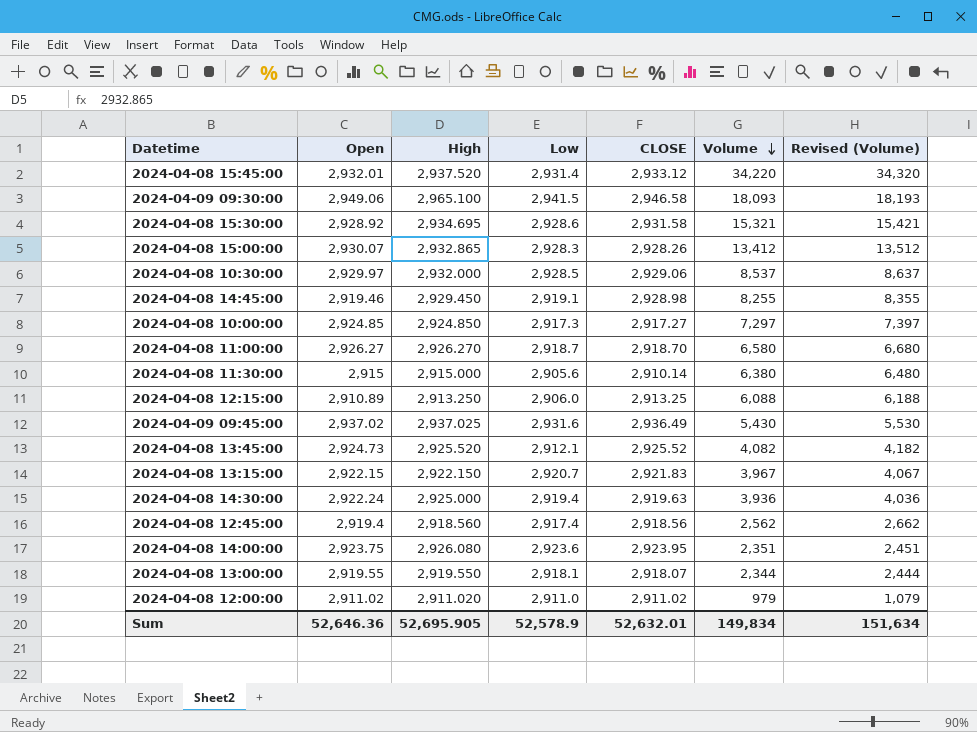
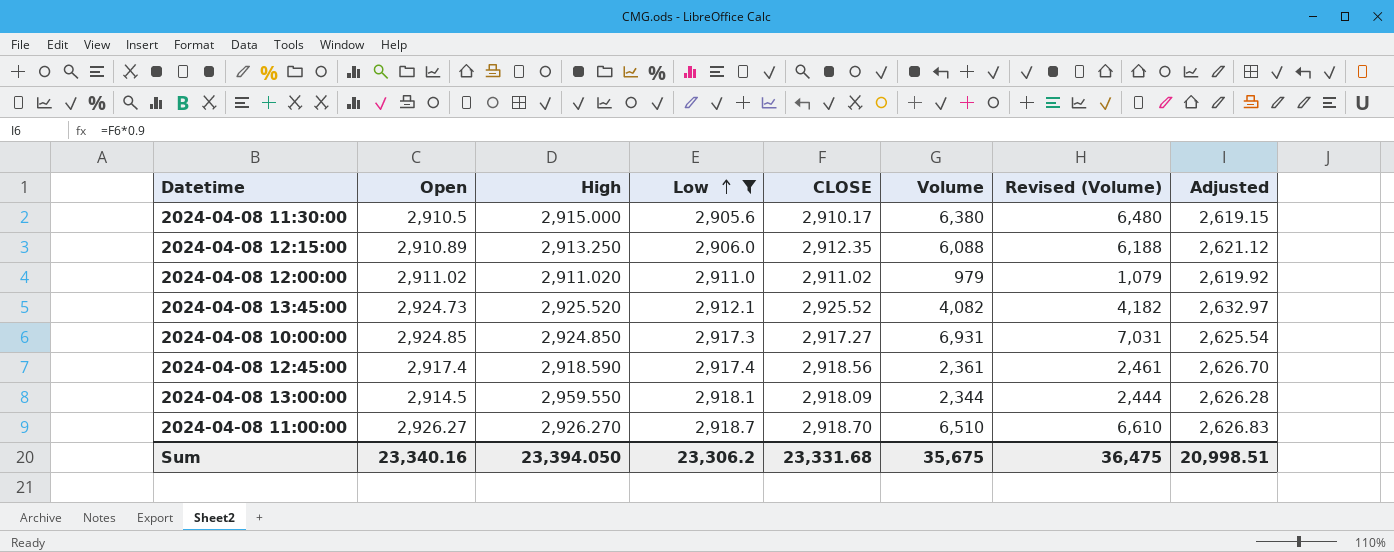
filter: none -> Low <= 2,918.7
row order: Volume descending -> Low ascending
column Adjusted | formula: none -> [CLOSE] * 0.9
2024-04-08 11:30:00 | Open: 2,915 -> 2,910.5
2024-04-08 11:30:00 | CLOSE: 2,910.14 -> 2,910.17
2024-04-08 12:15:00 | CLOSE: 2,913.25 -> 2,912.35
2024-04-08 10:00:00 | Volume: 7,297 -> 6,931
2024-04-08 10:00:00 | Revised (Volume): 7,397 -> 7,031
2024-04-08 12:45:00 | Open: 2,919.4 -> 2,917.4
2024-04-08 12:45:00 | High: 2,918.560 -> 2,918.590
2024-04-08 12:45:00 | Volume: 2,562 -> 2,361
2024-04-08 12:45:00 | Revised (Volume): 2,662 -> 2,461
2024-04-08 13:00:00 | Open: 2,919.55 -> 2,914.5
2024-04-08 13:00:00 | High: 2,919.550 -> 2,959.550
2024-04-08 13:00:00 | CLOSE: 2,918.07 -> 2,918.09
2024-04-08 11:00:00 | Volume: 6,580 -> 6,510
2024-04-08 11:00:00 | Revised (Volume): 6,680 -> 6,610
Sum | Open: 52,646.36 -> 23,340.16
Sum | High: 52,695.905 -> 23,394.050
Sum | Low: 52,578.9 -> 23,306.2
Sum | CLOSE: 52,632.01 -> 23,331.68
Sum | Volume: 149,834 -> 35,675
Sum | Revised (Volume): 151,634 -> 36,475

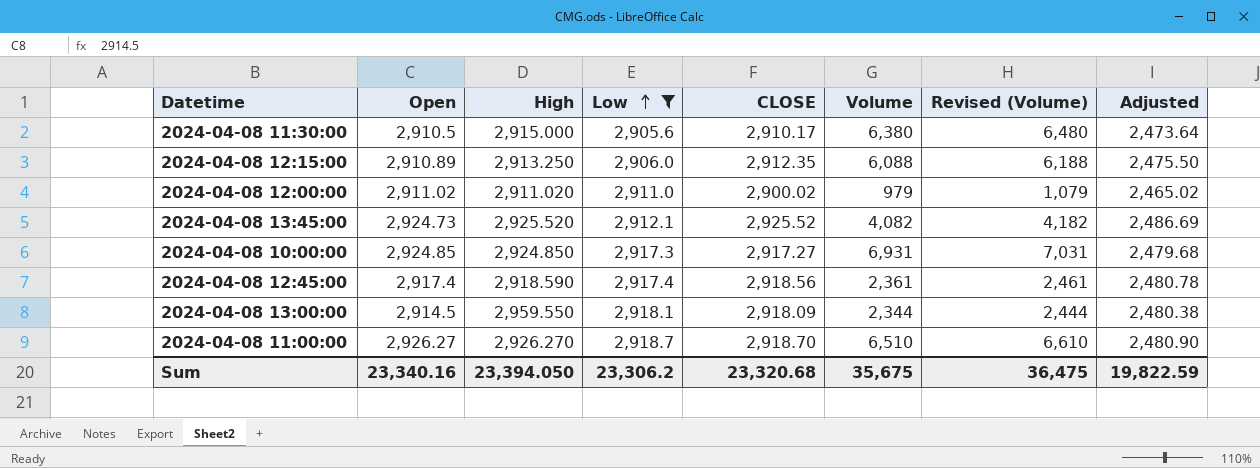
column Adjusted | formula: [CLOSE] * 0.9 -> [CLOSE] * 0.85
2024-04-08 12:00:00 | CLOSE: 2,911.02 -> 2,900.02
Sum | CLOSE: 23,331.68 -> 23,320.68
Sum | Adjusted: 20,998.51 -> 19,822.59

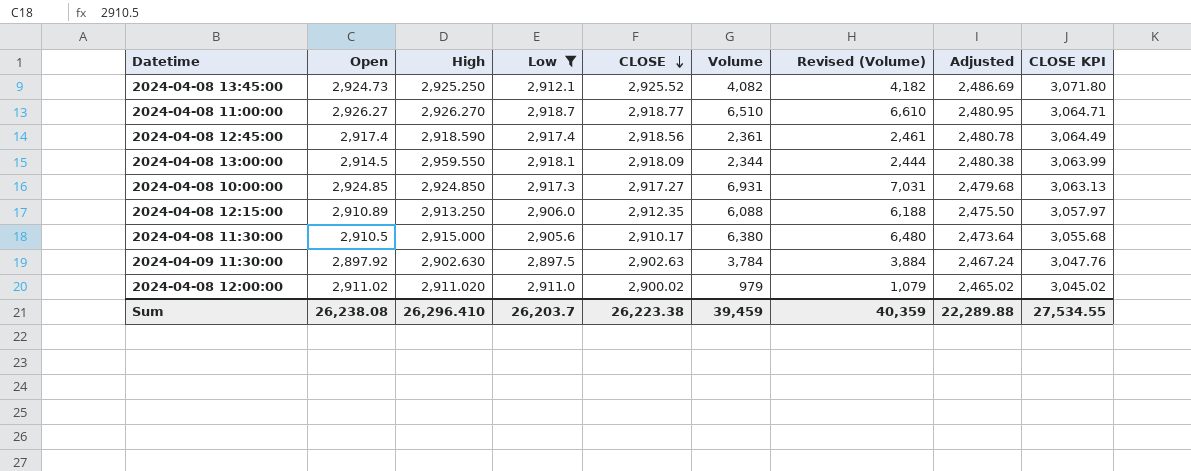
row order: Low ascending -> CLOSE descending
column CLOSE KPI | formula: none -> [CLOSE] * 1.05
2024-04-08 13:45:00 | High: 2,925.520 -> 2,925.250
2024-04-08 11:00:00 | CLOSE: 2,918.70 -> 2,918.77
2024-04-08 11:00:00 | Adjusted: 2,480.90 -> 2,480.95
row 2024-04-09 11:30:00: none -> 2,897.92 | 2,902.630 | 2,897.5 | 2,902.63 | 3,784 | 3,884 | 2,467.24 | 3,047.76
Sum | Open: 23,340.16 -> 26,238.08
Sum | High: 23,394.050 -> 26,296.410
Sum | Low: 23,306.2 -> 26,203.7
Sum | CLOSE: 23,320.68 -> 26,223.38
Sum | Volume: 35,675 -> 39,459
Sum | Revised (Volume): 36,475 -> 40,359
Sum | Adjusted: 19,822.59 -> 22,289.88

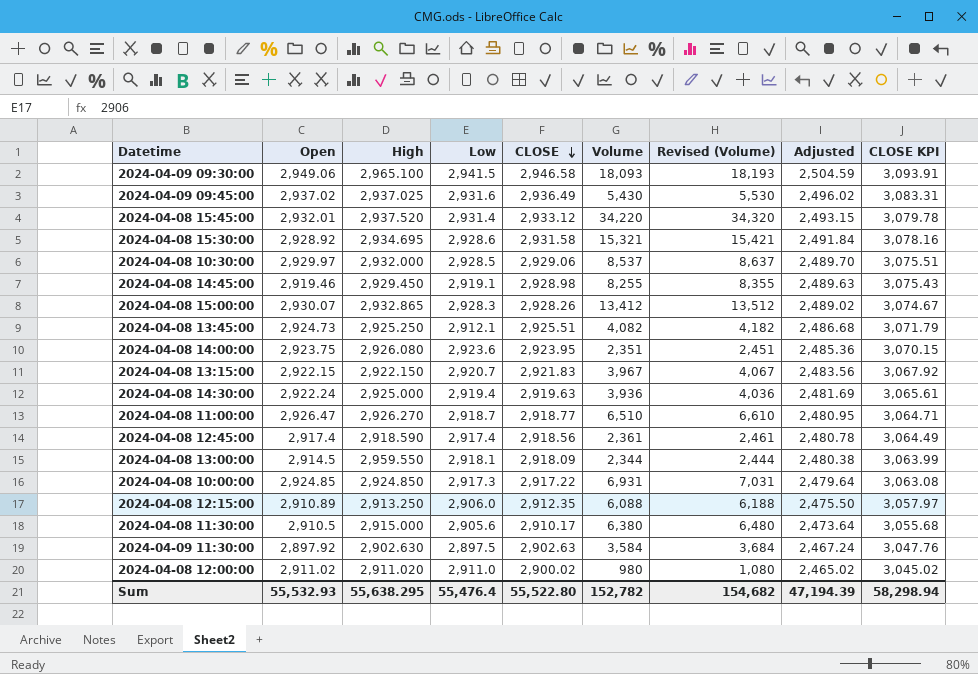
filter: Low <= 2,918.7 -> none
2024-04-08 13:45:00 | CLOSE: 2,925.52 -> 2,925.51
2024-04-08 13:45:00 | Adjusted: 2,486.69 -> 2,486.68
2024-04-08 13:45:00 | CLOSE KPI: 3,071.80 -> 3,071.79
2024-04-08 11:00:00 | Open: 2,926.27 -> 2,926.47
2024-04-08 10:00:00 | CLOSE: 2,917.27 -> 2,917.22
2024-04-08 10:00:00 | Adjusted: 2,479.68 -> 2,479.64
2024-04-08 10:00:00 | CLOSE KPI: 3,063.13 -> 3,063.08
2024-04-09 11:30:00 | Volume: 3,784 -> 3,584
2024-04-09 11:30:00 | Revised (Volume): 3,884 -> 3,684
2024-04-08 12:00:00 | Volume: 979 -> 980
2024-04-08 12:00:00 | Revised (Volume): 1,079 -> 1,080
Sum | Open: 26,238.08 -> 55,532.93
Sum | High: 26,296.410 -> 55,638.295
Sum | Low: 26,203.7 -> 55,476.4
Sum | CLOSE: 26,223.38 -> 55,522.80
Sum | Volume: 39,459 -> 152,782
Sum | Revised (Volume): 40,359 -> 154,682
Sum | Adjusted: 22,289.88 -> 47,194.39
Sum | CLOSE KPI: 27,534.55 -> 58,298.94

